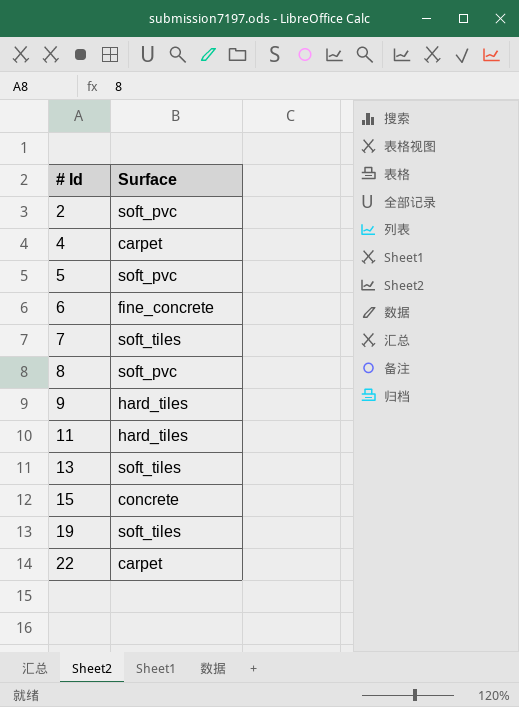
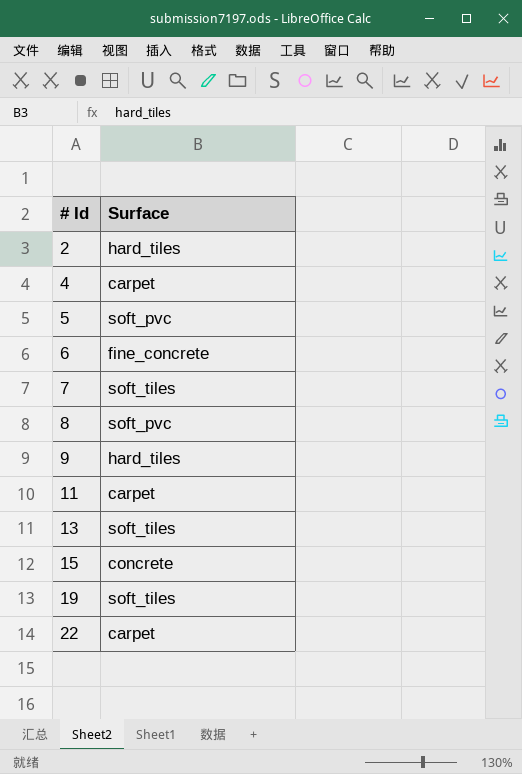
2 | Surface: soft_pvc -> hard_tiles
11 | Surface: hard_tiles -> carpet

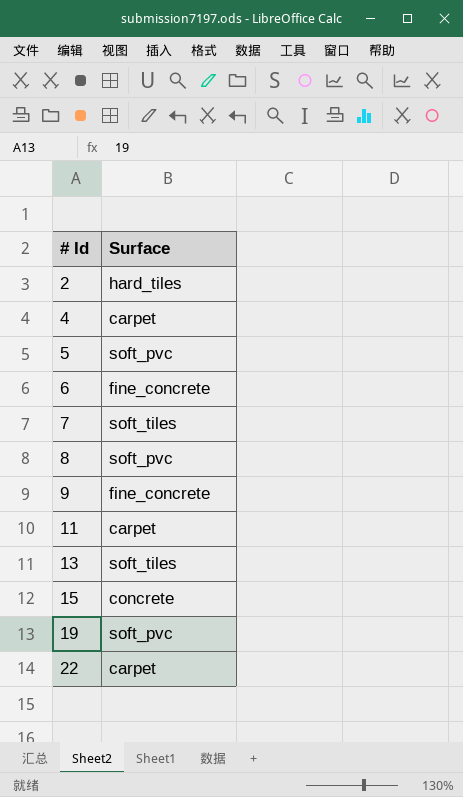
9 | Surface: hard_tiles -> fine_concrete
19 | Surface: soft_tiles -> soft_pvc

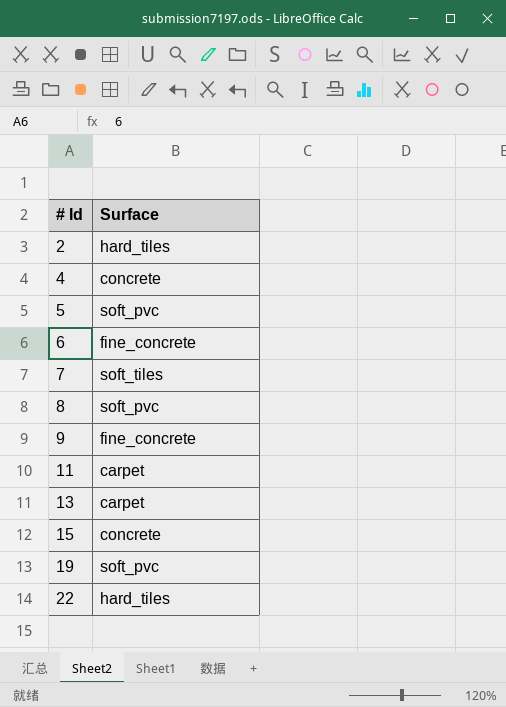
4 | Surface: carpet -> concrete
13 | Surface: soft_tiles -> carpet
22 | Surface: carpet -> hard_tiles

